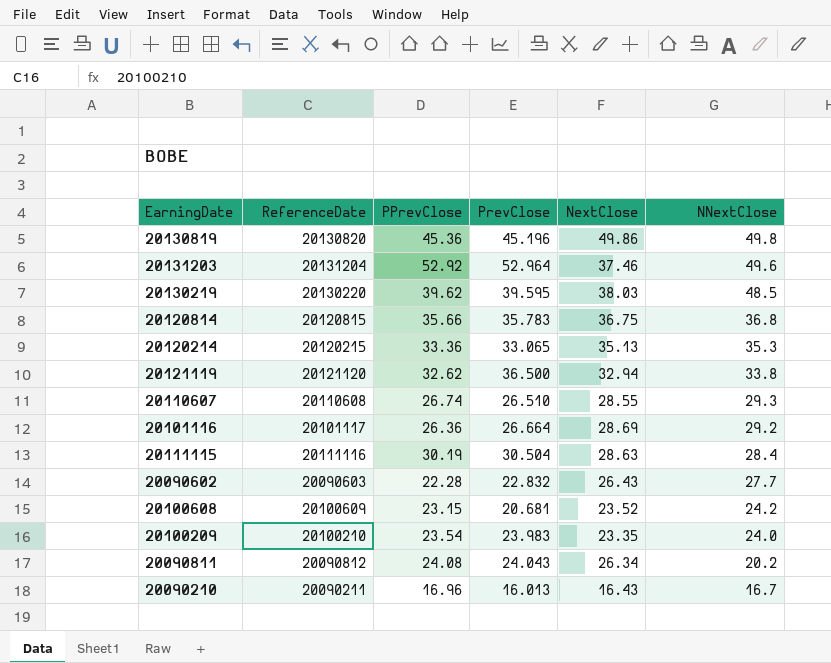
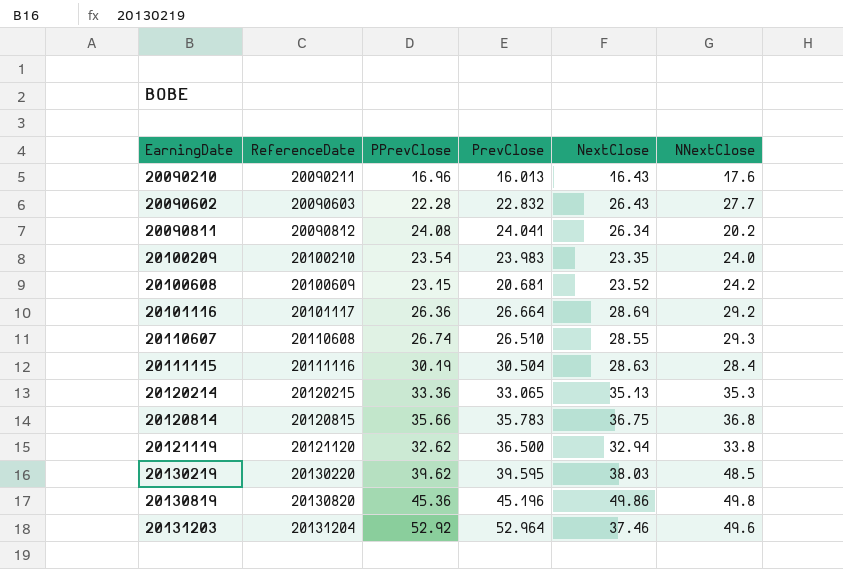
row order: NNextClose descending -> EarningDate ascending
20090210 | NNextClose: 16.7 -> 17.6
20090811 | PrevClose: 24.043 -> 24.041

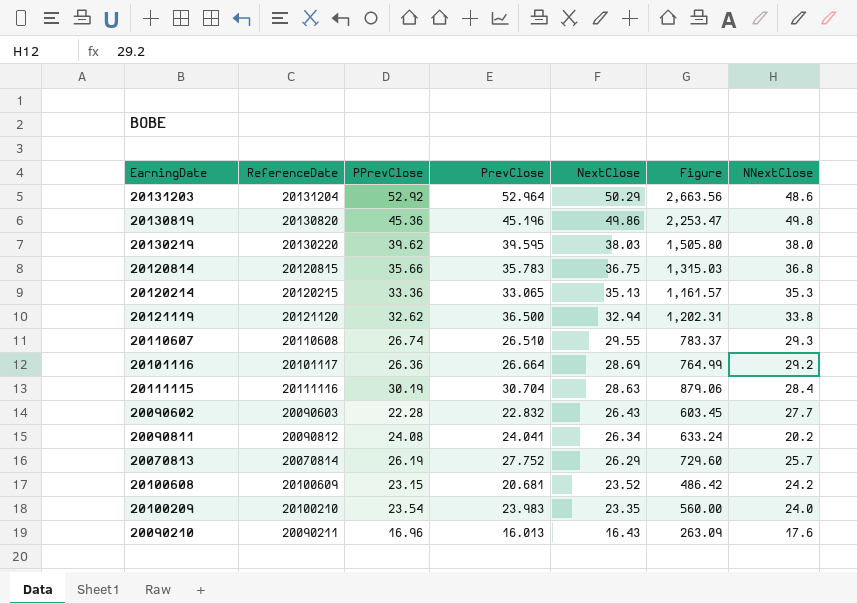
row order: EarningDate ascending -> NextClose descending
column Figure | formula: none -> [PrevClose] * [NextClose]
20131203 | NextClose: 37.46 -> 50.29
20131203 | NNextClose: 49.6 -> 48.6
20130219 | NNextClose: 48.5 -> 38.0
20110607 | NextClose: 28.55 -> 29.55
20111115 | PrevClose: 30.504 -> 30.704
row 20070813: none -> 20070814 | 26.19 | 27.752 | 26.29 | 729.60 | 25.7

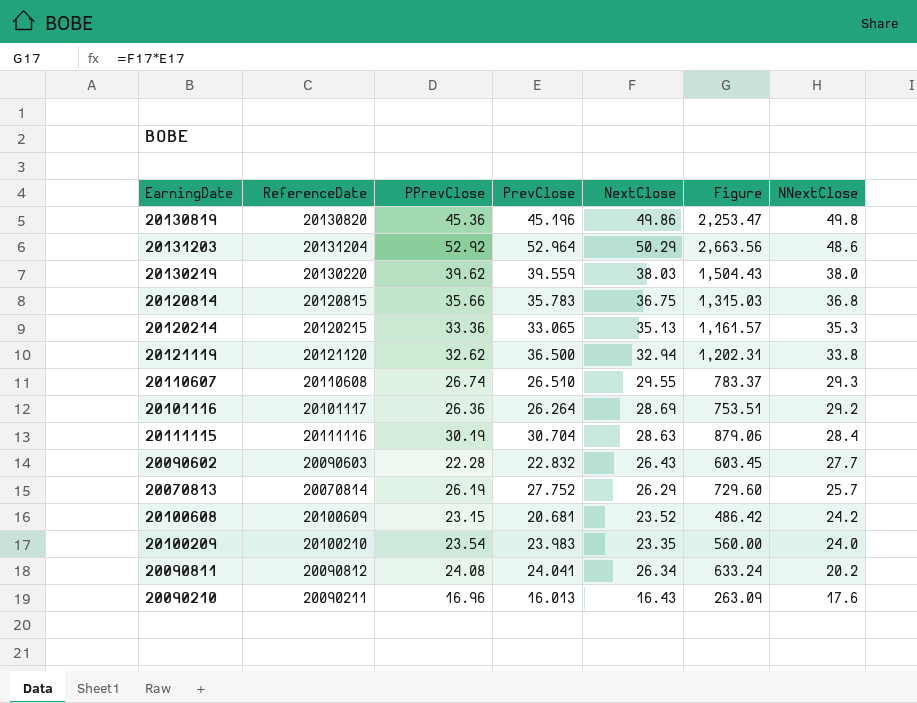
row order: NextClose descending -> NNextClose descending
20130219 | PrevClose: 39.595 -> 39.559
20130219 | Figure: 1,505.80 -> 1,504.43
20101116 | PrevClose: 26.664 -> 26.264
20101116 | Figure: 764.99 -> 753.51

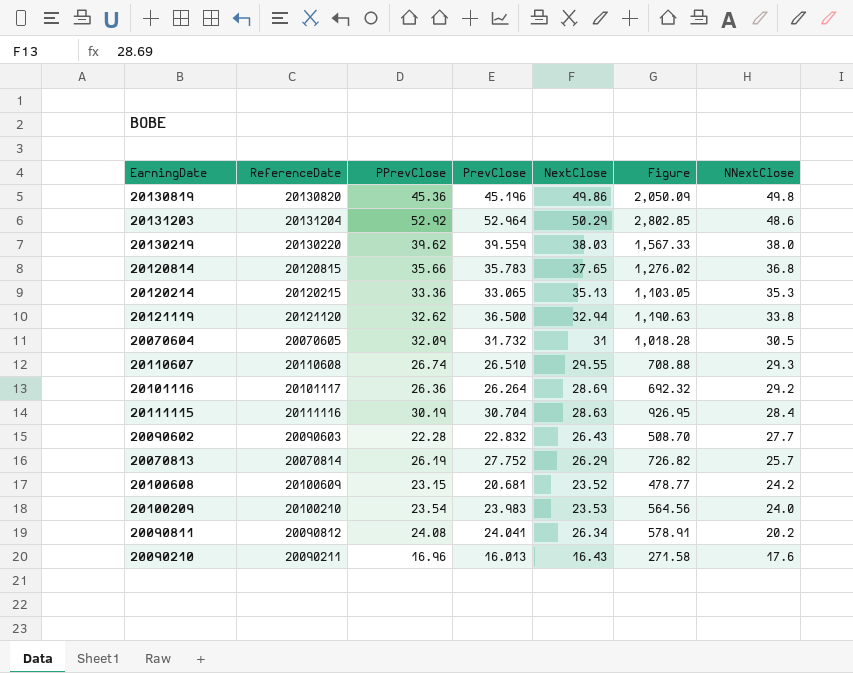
column Figure | formula: [PrevClose] * [NextClose] -> [PPrevClose] * [PrevClose]
20120814 | NextClose: 36.75 -> 37.65
row 20070604: none -> 20070605 | 32.09 | 31.732 | 31 | 1,018.28 | 30.5
20100209 | NextClose: 23.35 -> 23.53

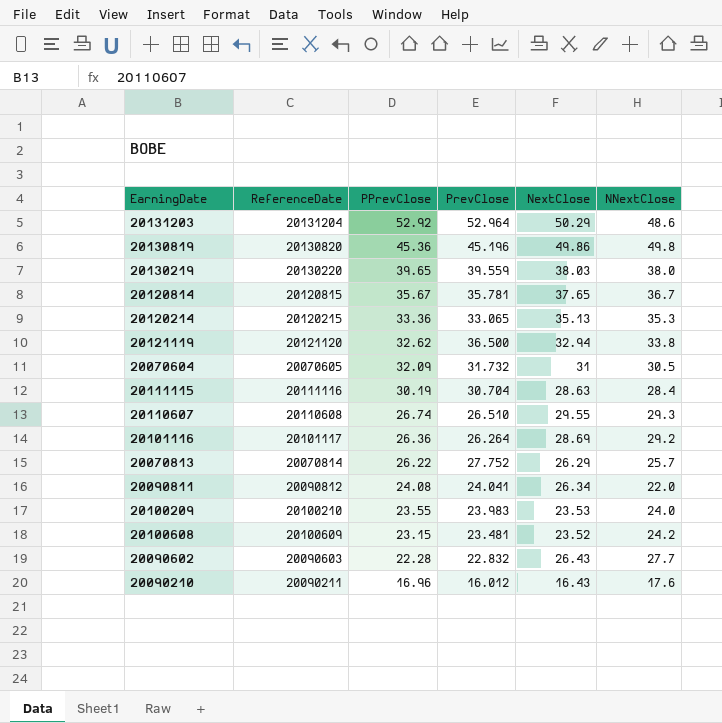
row order: NNextClose descending -> PPrevClose descending
column Figure | formula: [PPrevClose] * [PrevClose] -> none
20130219 | PPrevClose: 39.62 -> 39.65
20120814 | PPrevClose: 35.66 -> 35.67
20120814 | PrevClose: 35.783 -> 35.781
20120814 | NNextClose: 36.8 -> 36.7
20070813 | PPrevClose: 26.19 -> 26.22
20090811 | NNextClose: 20.2 -> 22.0
20100209 | PPrevClose: 23.54 -> 23.55
20100608 | PrevClose: 20.681 -> 23.481
20090210 | PrevClose: 16.013 -> 16.012

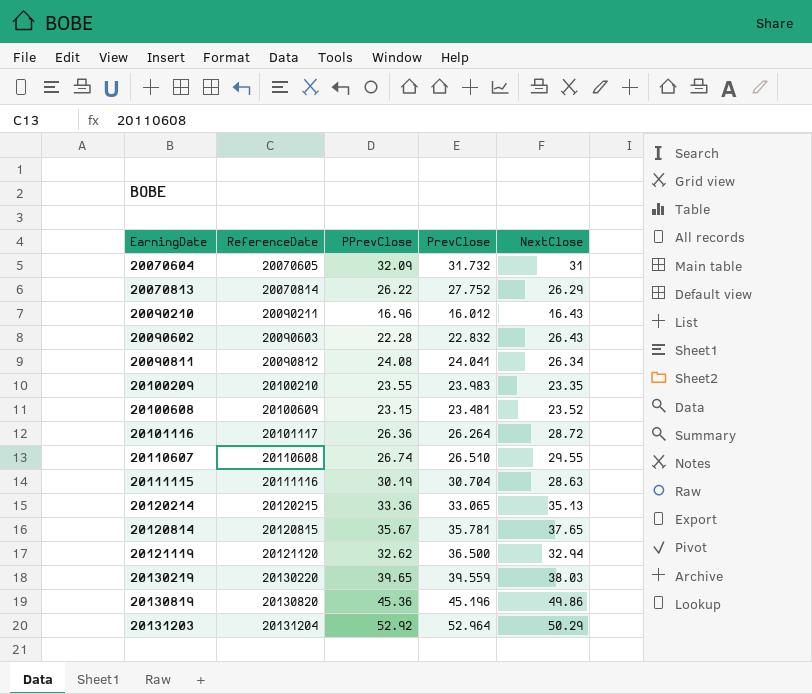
row order: PPrevClose descending -> EarningDate ascending
column NNextClose | position: 6 -> none
20100209 | NextClose: 23.53 -> 23.35
20101116 | NextClose: 28.69 -> 28.72

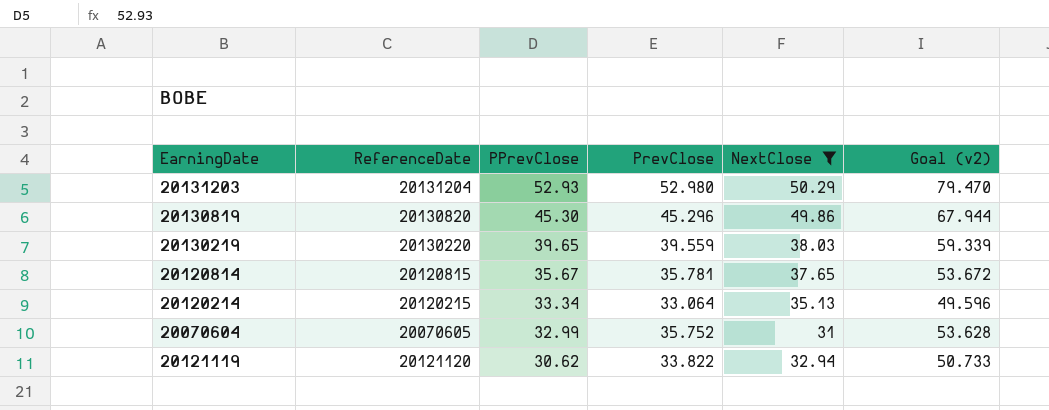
filter: none -> NextClose >= 31
row order: EarningDate ascending -> PPrevClose descending
column Goal (v2) | formula: none -> [PrevClose] * 1.5
20131203 | PPrevClose: 52.92 -> 52.93
20131203 | PrevClose: 52.964 -> 52.980
20130819 | PPrevClose: 45.36 -> 45.30
20130819 | PrevClose: 45.196 -> 45.296
20120214 | PPrevClose: 33.36 -> 33.34
20120214 | PrevClose: 33.065 -> 33.064
20070604 | PPrevClose: 32.09 -> 32.99
20070604 | PrevClose: 31.732 -> 35.752
20121119 | PPrevClose: 32.62 -> 30.62
20121119 | PrevClose: 36.500 -> 33.822

